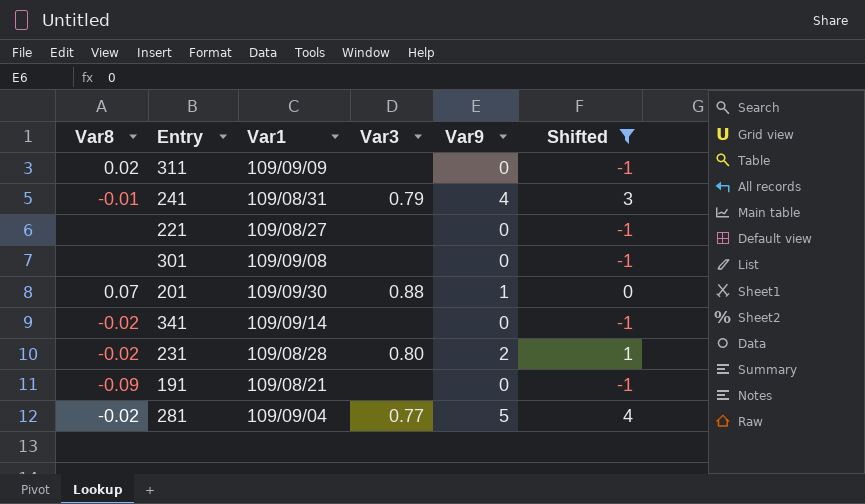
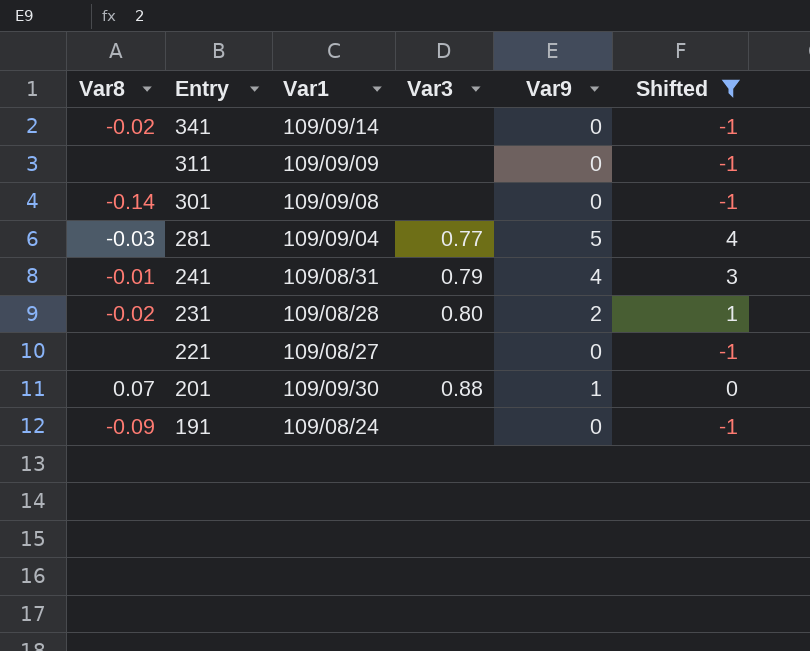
row order: none -> Entry descending
311 | Var8: 0.02 -> none
301 | Var8: none -> -0.14
281 | Var8: -0.02 -> -0.03
191 | Var1: 109/08/21 -> 109/08/24

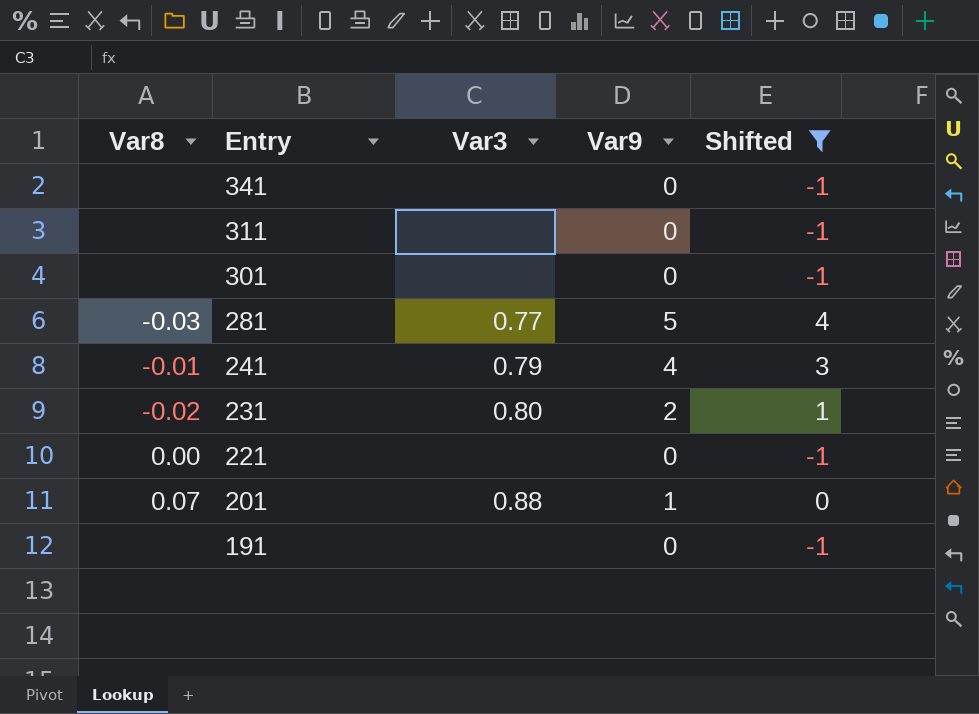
column Var1 | position: 3 -> none
341 | Var8: -0.02 -> none
301 | Var8: -0.14 -> none
221 | Var8: none -> 0.00
191 | Var8: -0.09 -> none

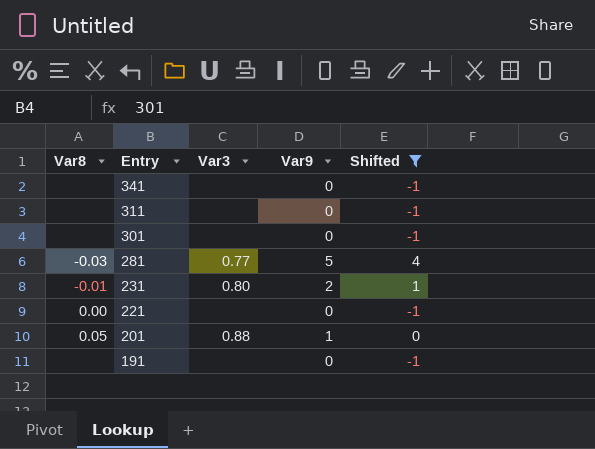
row 241: -0.01 | 0.79 | 4 | 3 -> none
231 | Var8: -0.02 -> -0.01
201 | Var8: 0.07 -> 0.05

